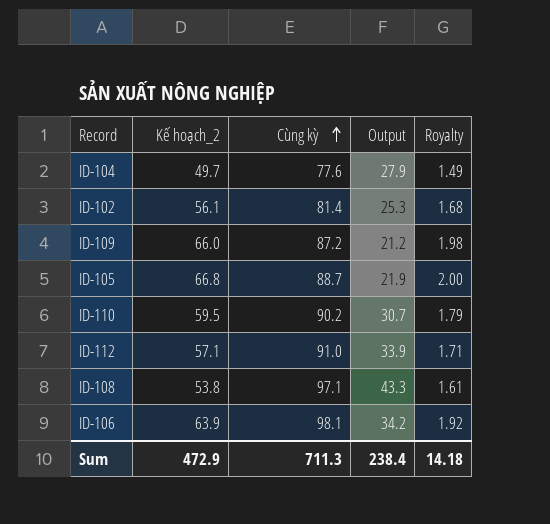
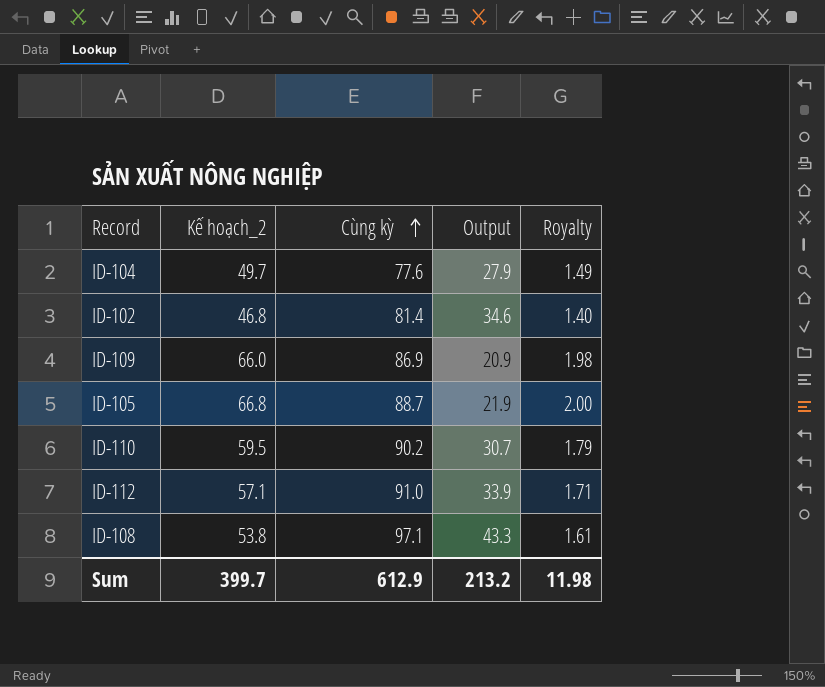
row ID-106: 63.9 | 98.1 | 34.2 | 1.92 -> none
ID-102 | Kế hoạch_2: 56.1 -> 46.8
ID-102 | Output: 25.3 -> 34.6
ID-102 | Royalty: 1.68 -> 1.40
ID-109 | Cùng kỳ: 87.2 -> 86.9
ID-109 | Output: 21.2 -> 20.9
Sum | Kế hoạch_2: 472.9 -> 399.7
Sum | Cùng kỳ: 711.3 -> 612.9
Sum | Output: 238.4 -> 213.2
Sum | Royalty: 14.18 -> 11.98

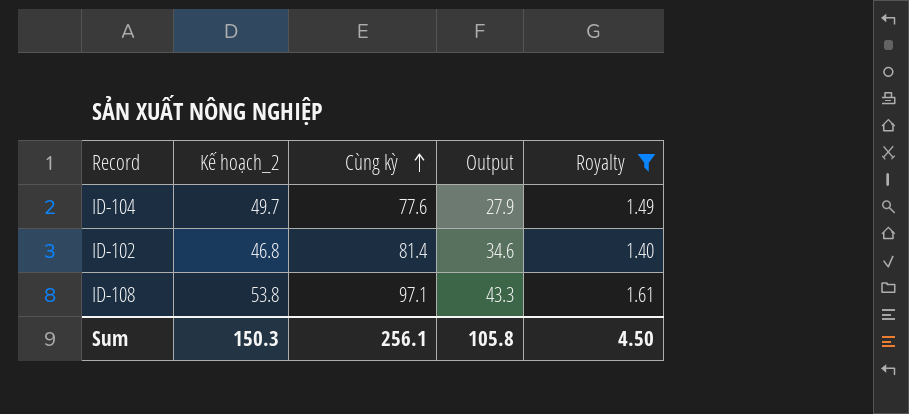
filter: none -> Royalty <= 1.61
Sum | Kế hoạch_2: 399.7 -> 150.3
Sum | Cùng kỳ: 612.9 -> 256.1
Sum | Output: 213.2 -> 105.8
Sum | Royalty: 11.98 -> 4.50

